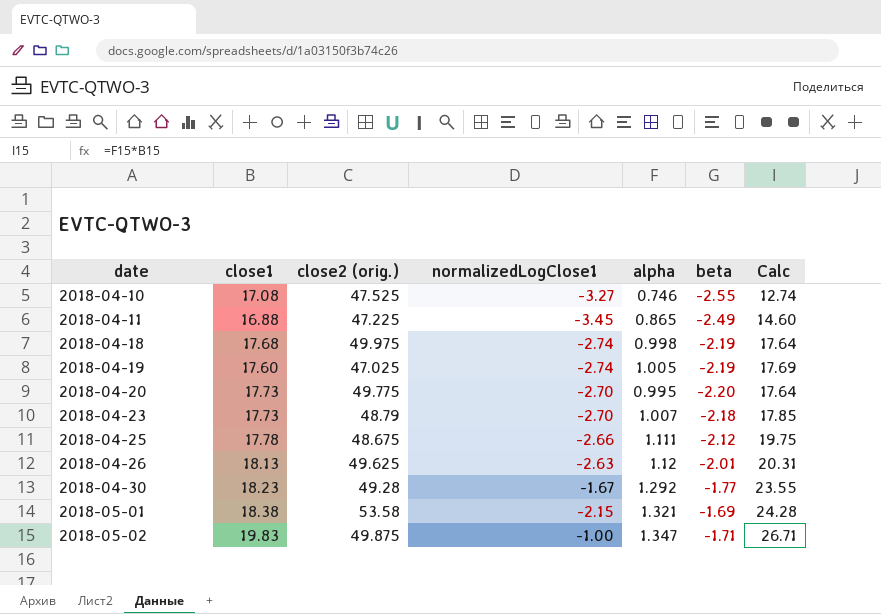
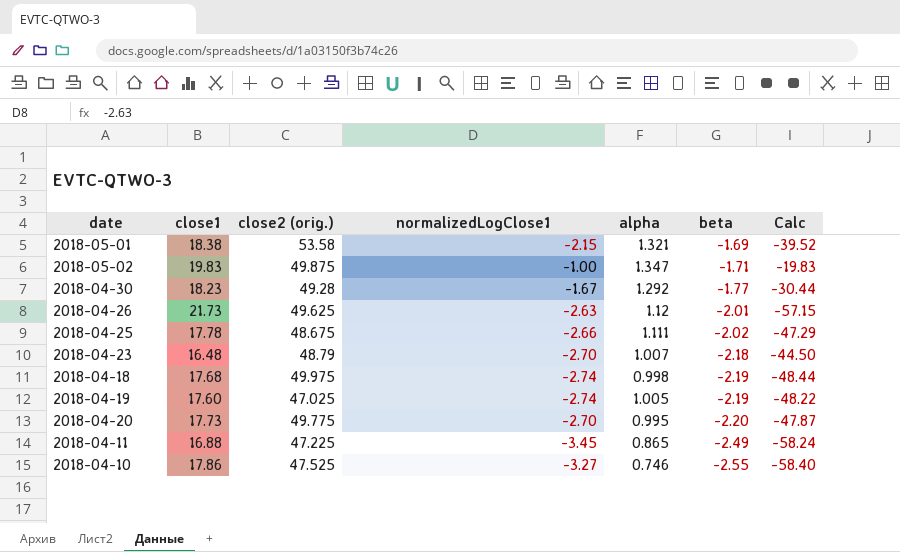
row order: date ascending -> beta descending
column Calc | formula: [close1] * [alpha] -> [close1] * [normalizedLogClose1]
2018-04-26 | close1: 18.13 -> 21.73
2018-04-25 | beta: -2.12 -> -2.02
2018-04-23 | close1: 17.73 -> 16.48
2018-04-10 | close1: 17.08 -> 17.86

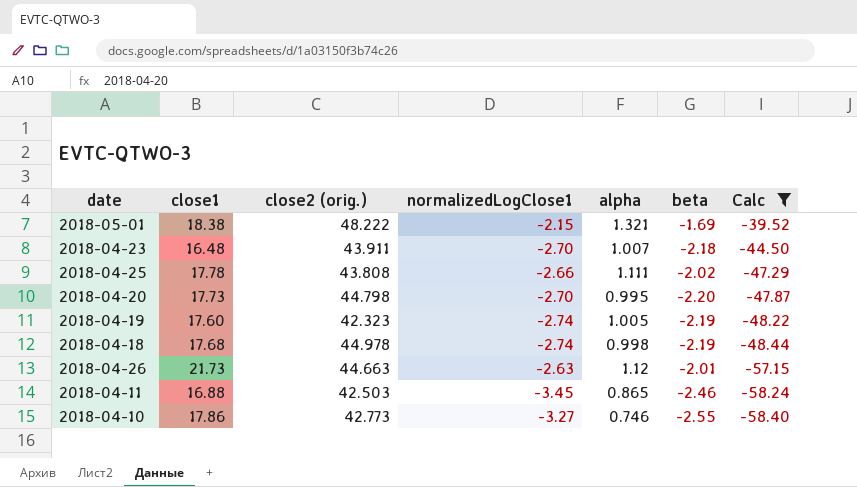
filter: none -> Calc <= -39.52
row order: beta descending -> Calc descending
2018-05-01 | close2 (orig.): 53.58 -> 48.222
2018-04-23 | close2 (orig.): 48.79 -> 43.911
2018-04-25 | close2 (orig.): 48.675 -> 43.808
2018-04-20 | close2 (orig.): 49.775 -> 44.798
2018-04-19 | close2 (orig.): 47.025 -> 42.323
2018-04-18 | close2 (orig.): 49.975 -> 44.978
2018-04-26 | close2 (orig.): 49.625 -> 44.663
2018-04-11 | close2 (orig.): 47.225 -> 42.503
2018-04-11 | beta: -2.49 -> -2.46
2018-04-10 | close2 (orig.): 47.525 -> 42.773

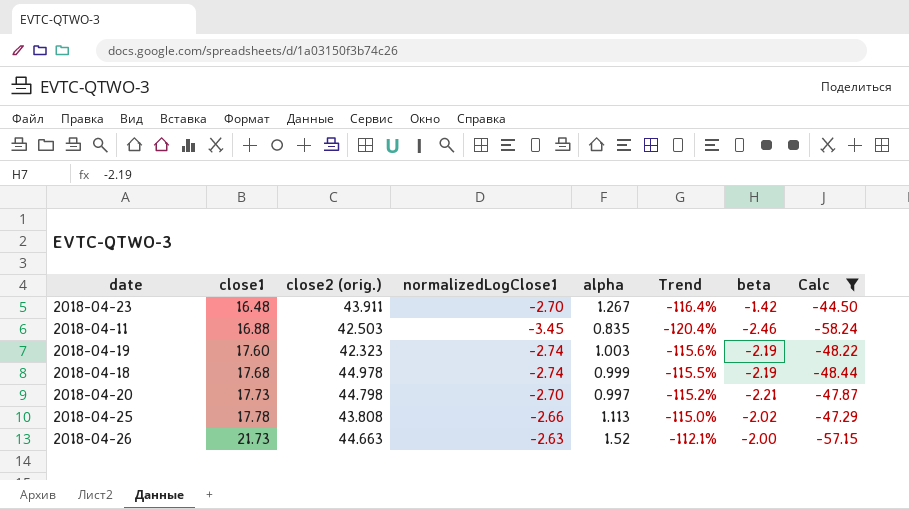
row order: Calc descending -> close1 ascending
column Trend | formula: none -> ([normalizedLogClose1] - [close1]) / [close1]
row 2018-05-01: 18.38 | 48.222 | -2.15 | 1.321 | -1.69 | -39.52 -> none
row 2018-04-10: 17.86 | 42.773 | -3.27 | 0.746 | -2.55 | -58.40 -> none
2018-04-23 | alpha: 1.007 -> 1.267
2018-04-23 | beta: -2.18 -> -1.42
2018-04-11 | alpha: 0.865 -> 0.835
2018-04-19 | alpha: 1.005 -> 1.003
2018-04-18 | alpha: 0.998 -> 0.999
2018-04-20 | alpha: 0.995 -> 0.997
2018-04-20 | beta: -2.20 -> -2.21
2018-04-25 | alpha: 1.111 -> 1.113
2018-04-26 | alpha: 1.12 -> 1.52
2018-04-26 | beta: -2.01 -> -2.00

